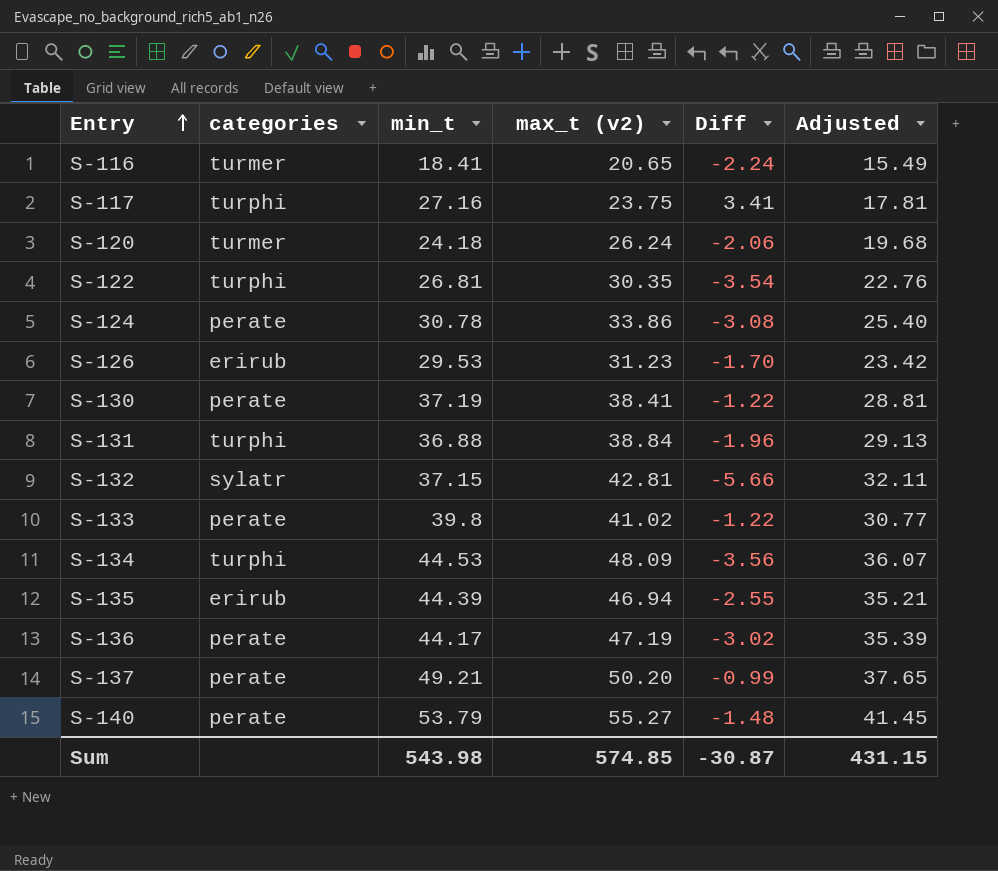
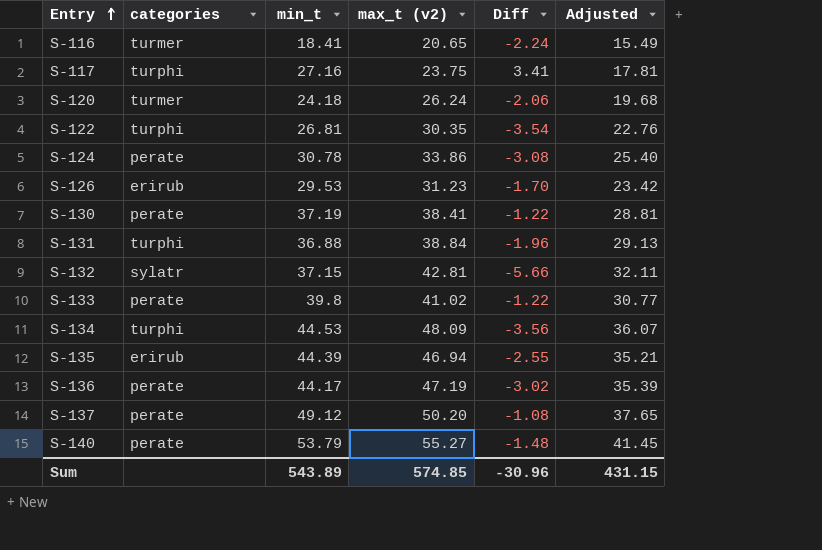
S-137 | min_t: 49.21 -> 49.12
S-137 | Diff: -0.99 -> -1.08
Sum | min_t: 543.98 -> 543.89
Sum | Diff: -30.87 -> -30.96

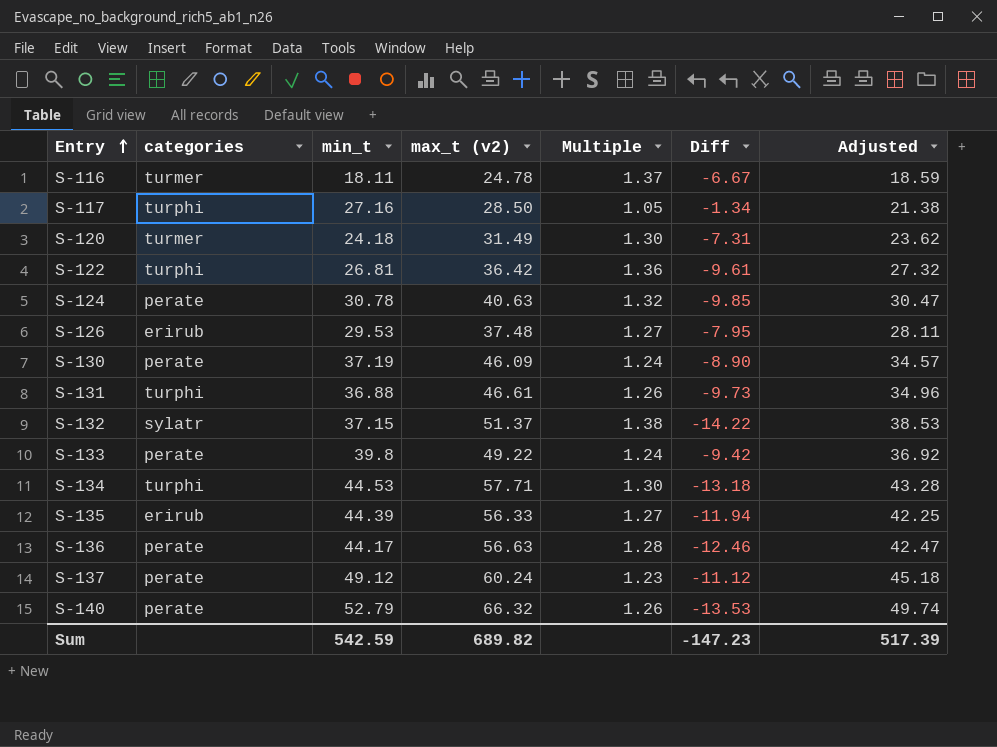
column Multiple | formula: none -> [max_t (v2)] / [min_t]
S-116 | min_t: 18.41 -> 18.11
S-116 | max_t (v2): 20.65 -> 24.78
S-116 | Diff: -2.24 -> -6.67
S-116 | Adjusted: 15.49 -> 18.59
S-117 | max_t (v2): 23.75 -> 28.50
S-117 | Diff: 3.41 -> -1.34
S-117 | Adjusted: 17.81 -> 21.38
S-120 | max_t (v2): 26.24 -> 31.49
S-120 | Diff: -2.06 -> -7.31
S-120 | Adjusted: 19.68 -> 23.62
S-122 | max_t (v2): 30.35 -> 36.42
S-122 | Diff: -3.54 -> -9.61
S-122 | Adjusted: 22.76 -> 27.32
S-124 | max_t (v2): 33.86 -> 40.63
S-124 | Diff: -3.08 -> -9.85
S-124 | Adjusted: 25.40 -> 30.47
S-126 | max_t (v2): 31.23 -> 37.48
S-126 | Diff: -1.70 -> -7.95
S-126 | Adjusted: 23.42 -> 28.11
S-130 | max_t (v2): 38.41 -> 46.09
S-130 | Diff: -1.22 -> -8.90
S-130 | Adjusted: 28.81 -> 34.57
S-131 | max_t (v2): 38.84 -> 46.61
S-131 | Diff: -1.96 -> -9.73
S-131 | Adjusted: 29.13 -> 34.96
S-132 | max_t (v2): 42.81 -> 51.37
S-132 | Diff: -5.66 -> -14.22
S-132 | Adjusted: 32.11 -> 38.53
S-133 | max_t (v2): 41.02 -> 49.22
S-133 | Diff: -1.22 -> -9.42
S-133 | Adjusted: 30.77 -> 36.92
S-134 | max_t (v2): 48.09 -> 57.71
S-134 | Diff: -3.56 -> -13.18
S-134 | Adjusted: 36.07 -> 43.28
S-135 | max_t (v2): 46.94 -> 56.33
S-135 | Diff: -2.55 -> -11.94
S-135 | Adjusted: 35.21 -> 42.25
S-136 | max_t (v2): 47.19 -> 56.63
S-136 | Diff: -3.02 -> -12.46
S-136 | Adjusted: 35.39 -> 42.47
S-137 | max_t (v2): 50.20 -> 60.24
S-137 | Diff: -1.08 -> -11.12
S-137 | Adjusted: 37.65 -> 45.18
S-140 | min_t: 53.79 -> 52.79
S-140 | max_t (v2): 55.27 -> 66.32
S-140 | Diff: -1.48 -> -13.53
S-140 | Adjusted: 41.45 -> 49.74
Sum | min_t: 543.89 -> 542.59
Sum | max_t (v2): 574.85 -> 689.82
Sum | Diff: -30.96 -> -147.23
Sum | Adjusted: 431.15 -> 517.39

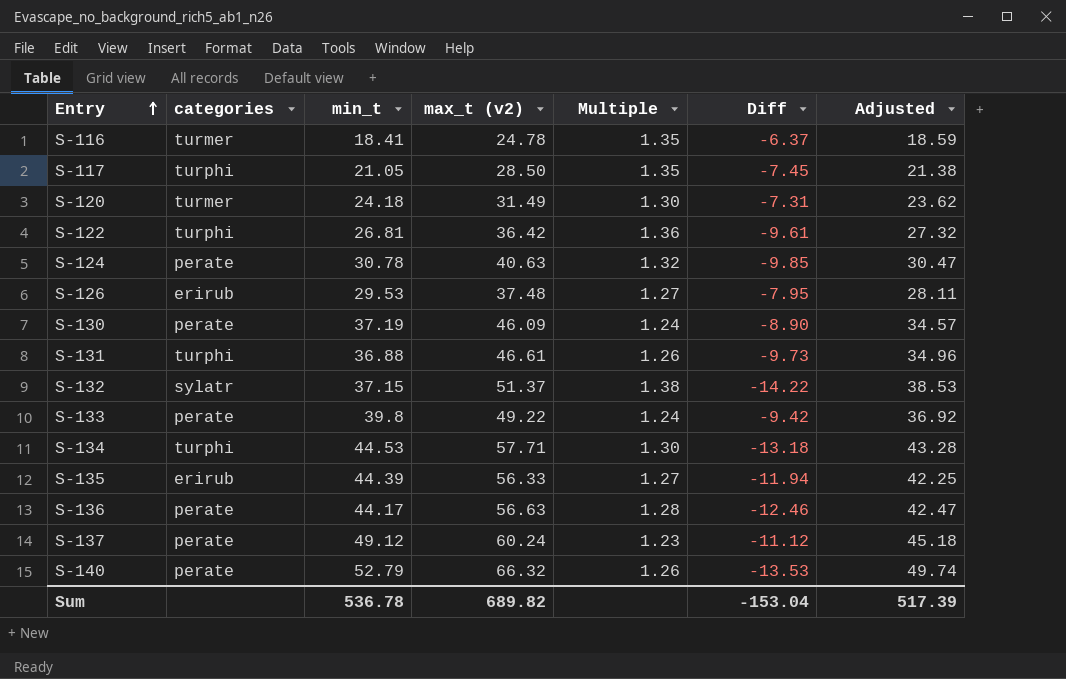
S-116 | min_t: 18.11 -> 18.41
S-116 | Multiple: 1.37 -> 1.35
S-116 | Diff: -6.67 -> -6.37
S-117 | min_t: 27.16 -> 21.05
S-117 | Multiple: 1.05 -> 1.35
S-117 | Diff: -1.34 -> -7.45
Sum | min_t: 542.59 -> 536.78
Sum | Diff: -147.23 -> -153.04

